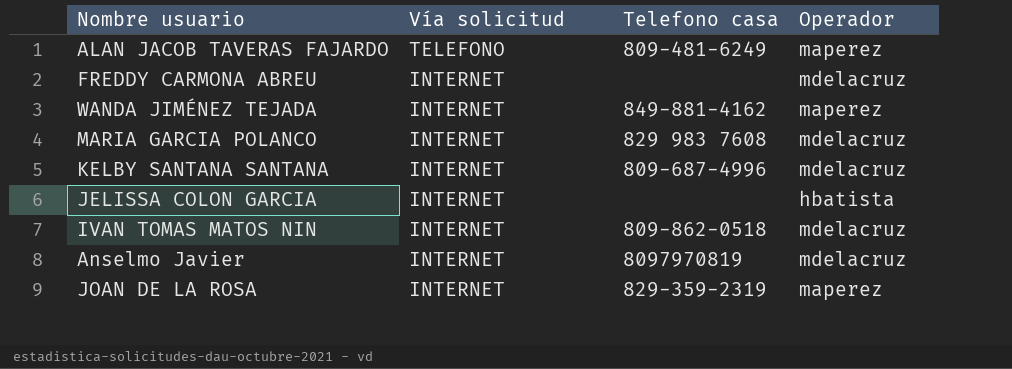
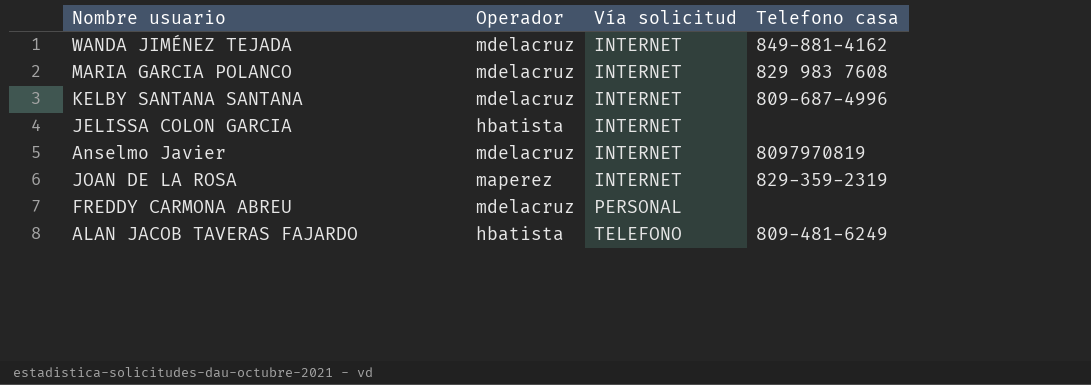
row order: Vía solicitud descending -> Vía solicitud ascending
column Operador | position: 4 -> 2
row IVAN TOMAS MATOS NIN: INTERNET | 809-862-0518 | mdelacruz -> none
WANDA JIMÉNEZ TEJADA | Operador: maperez -> mdelacruz
FREDDY CARMONA ABREU | Vía solicitud: INTERNET -> PERSONAL
ALAN JACOB TAVERAS FAJARDO | Operador: maperez -> hbatista

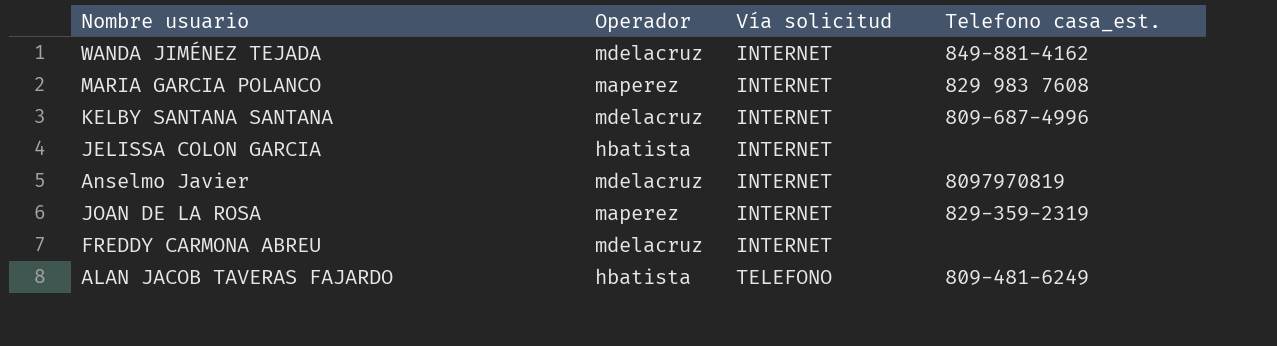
column name: Telefono casa -> Telefono casa_est.
MARIA GARCIA POLANCO | Operador: mdelacruz -> maperez
FREDDY CARMONA ABREU | Vía solicitud: PERSONAL -> INTERNET

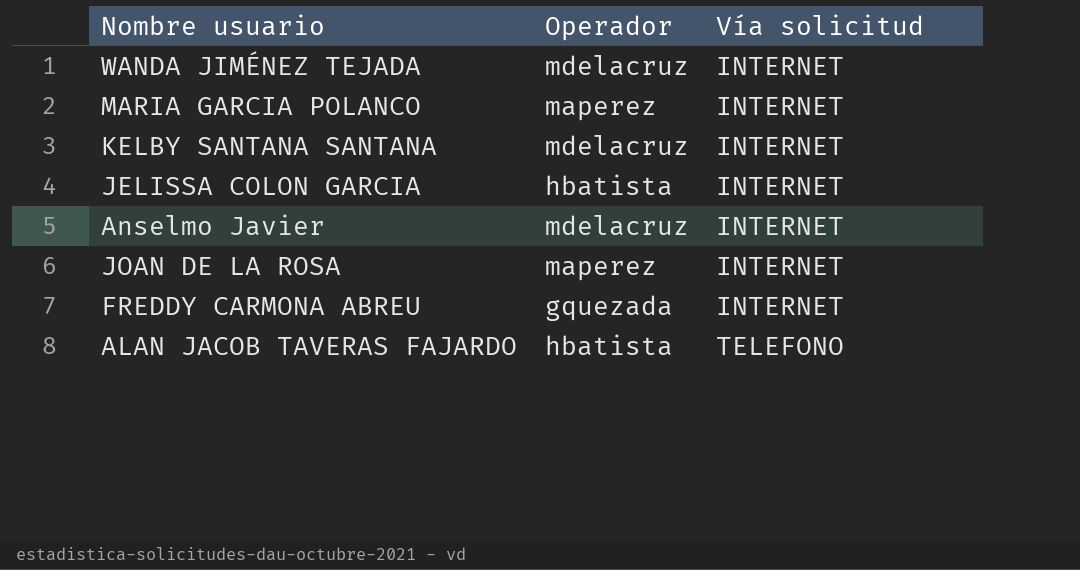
column Telefono casa_est. | position: 4 -> none
FREDDY CARMONA ABREU | Operador: mdelacruz -> gquezada

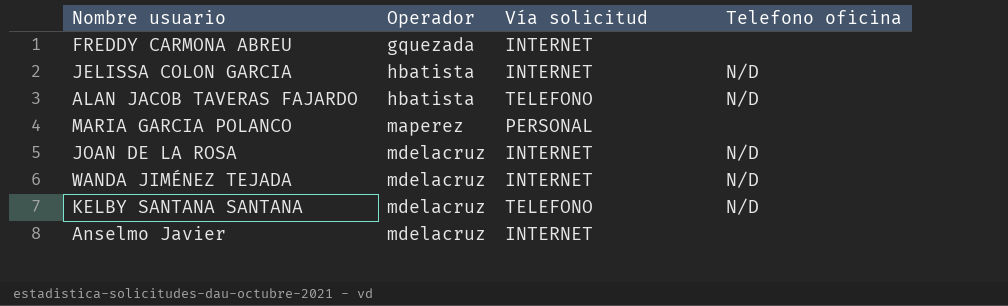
row order: Vía solicitud ascending -> Operador ascending
column Telefono oficina | position: none -> 4
MARIA GARCIA POLANCO | Vía solicitud: INTERNET -> PERSONAL
JOAN DE LA ROSA | Operador: maperez -> mdelacruz
KELBY SANTANA SANTANA | Vía solicitud: INTERNET -> TELEFONO

